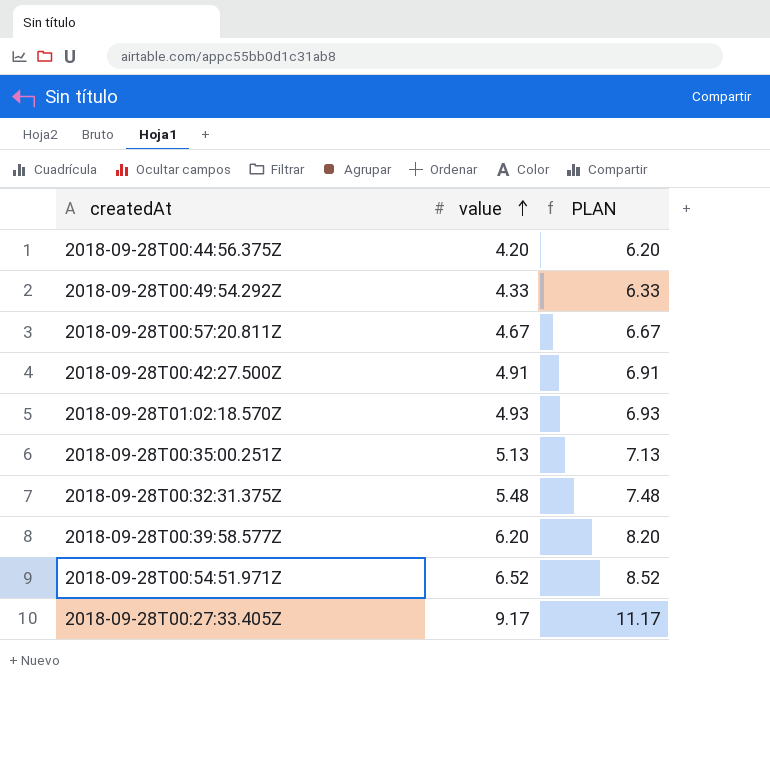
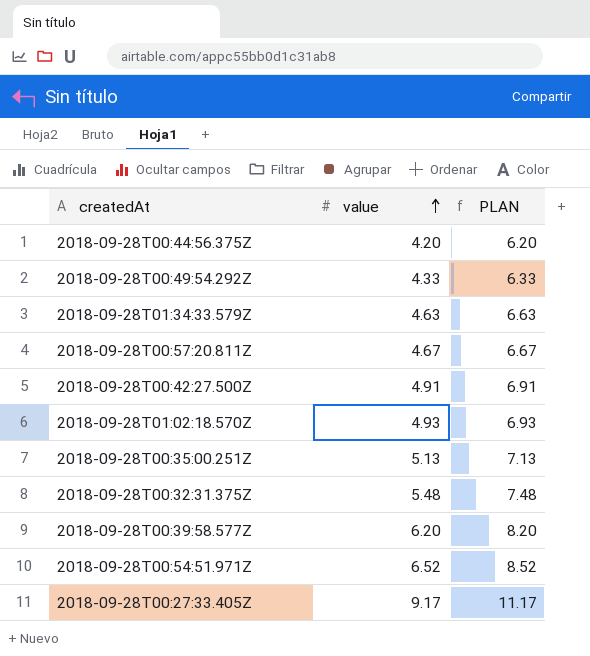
row 2018-09-28T01:34:33.579Z: none -> 4.63 | 6.63

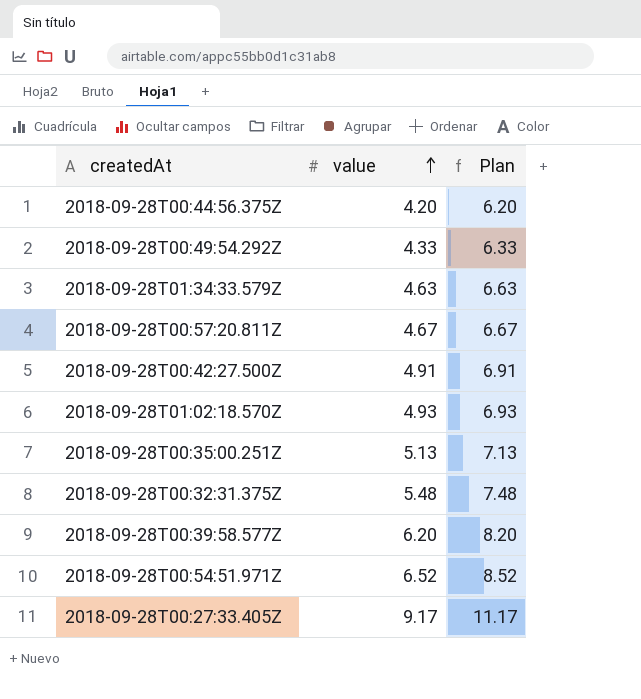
column name: PLAN -> Plan

